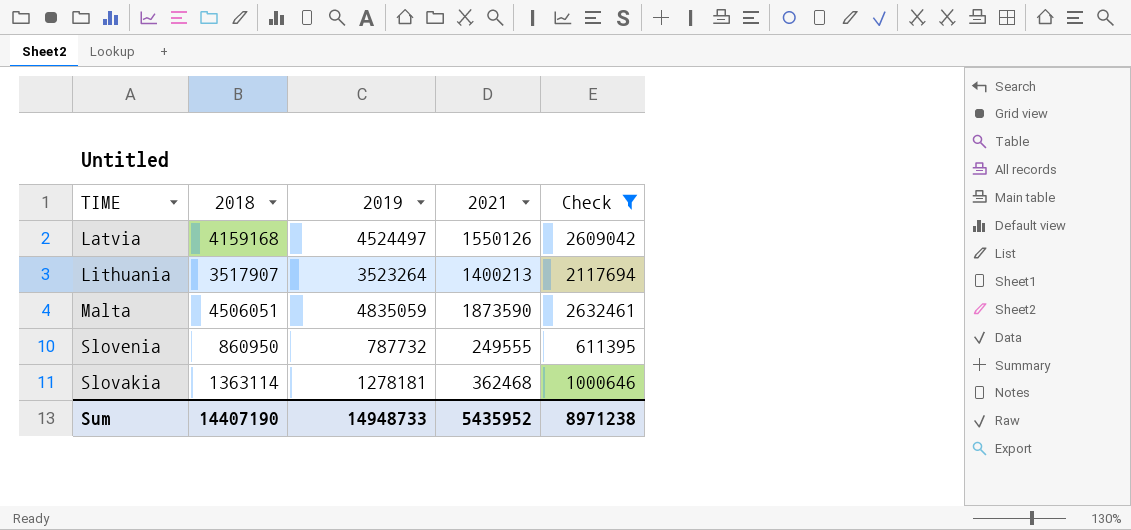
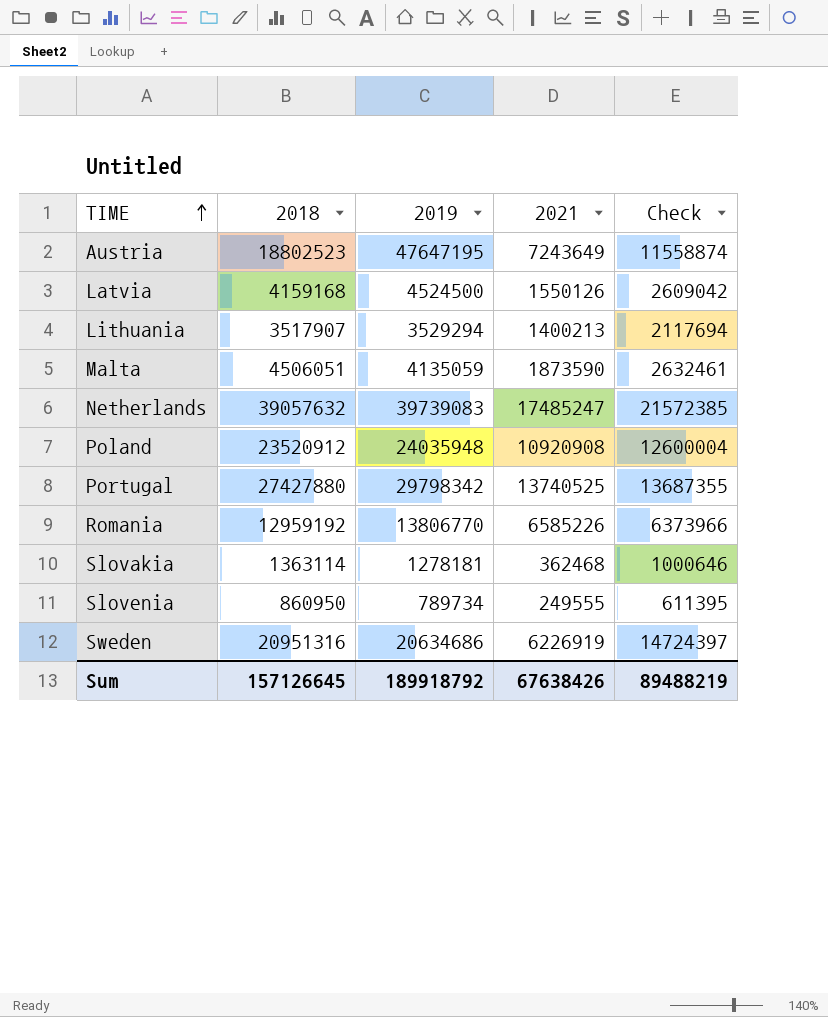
filter: Check <= 2632461 -> none
row order: none -> TIME ascending
Latvia | 2019: 4524497 -> 4524500
Lithuania | 2019: 3523264 -> 3529294
Malta | 2019: 4835059 -> 4135059
Slovenia | 2019: 787732 -> 789734
Sum | 2018: 14407190 -> 157126645
Sum | 2019: 14948733 -> 189918792
Sum | 2021: 5435952 -> 67638426
Sum | Check: 8971238 -> 89488219

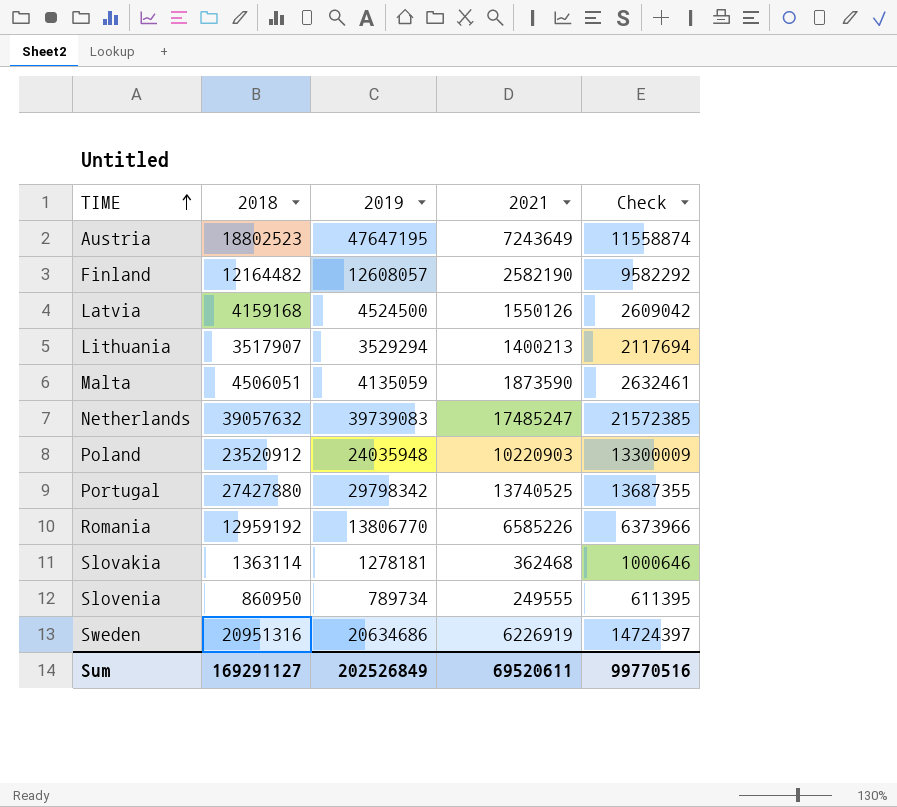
row Finland: none -> 12164482 | 12608057 | 2582190 | 9582292
Poland | 2021: 10920908 -> 10220903
Poland | Check: 12600004 -> 13300009
Sum | 2018: 157126645 -> 169291127
Sum | 2019: 189918792 -> 202526849
Sum | 2021: 67638426 -> 69520611
Sum | Check: 89488219 -> 99770516

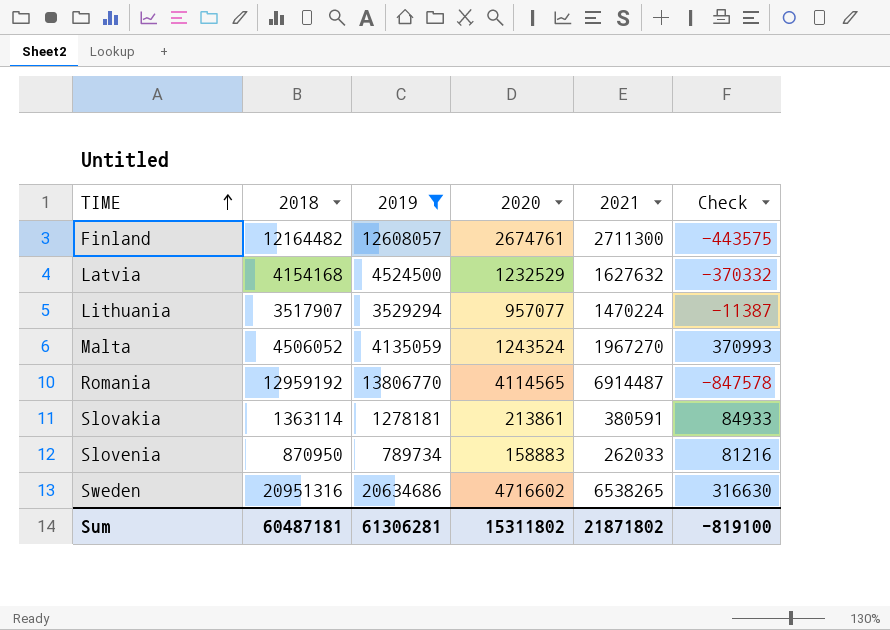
filter: none -> 2019 <= 20634686
column 2020 | position: none -> 4
column Check | formula: [2018] - [2021] -> [2018] - [2019]
Finland | 2021: 2582190 -> 2711300
Latvia | 2018: 4159168 -> 4154168
Latvia | 2021: 1550126 -> 1627632
Lithuania | 2021: 1400213 -> 1470224
Malta | 2018: 4506051 -> 4506052
Malta | 2021: 1873590 -> 1967270
Romania | 2021: 6585226 -> 6914487
Slovakia | 2021: 362468 -> 380591
Slovenia | 2018: 860950 -> 870950
Slovenia | 2021: 249555 -> 262033
Sweden | 2021: 6226919 -> 6538265
Sum | 2018: 169291127 -> 60487181
Sum | 2019: 202526849 -> 61306281
Sum | 2021: 69520611 -> 21871802
Sum | Check: 99770516 -> -819100

